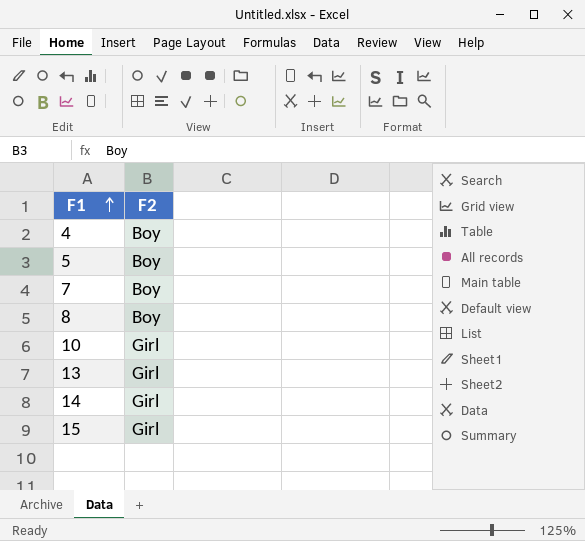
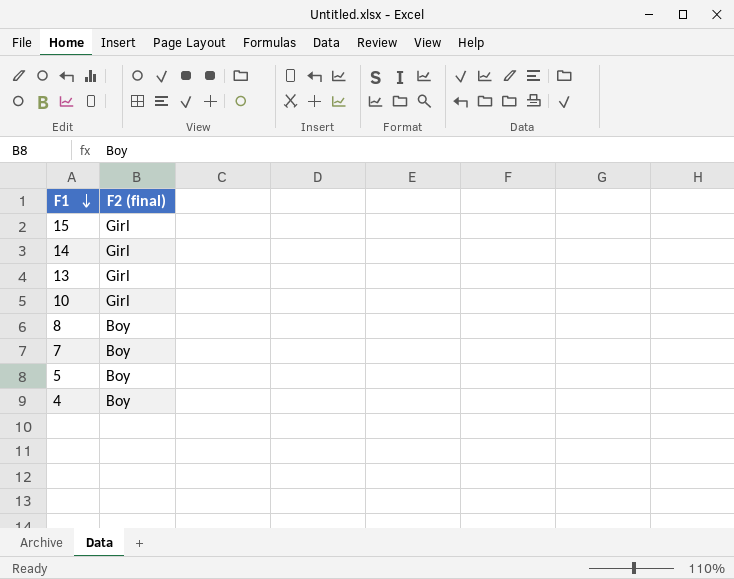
row order: F1 ascending -> F1 descending
column name: F2 -> F2 (final)

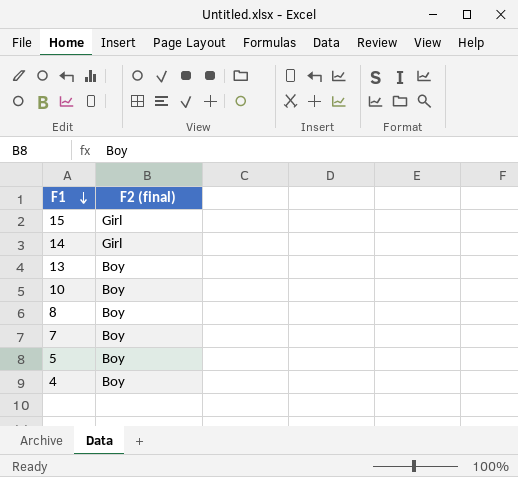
13 | F2 (final): Girl -> Boy
10 | F2 (final): Girl -> Boy

